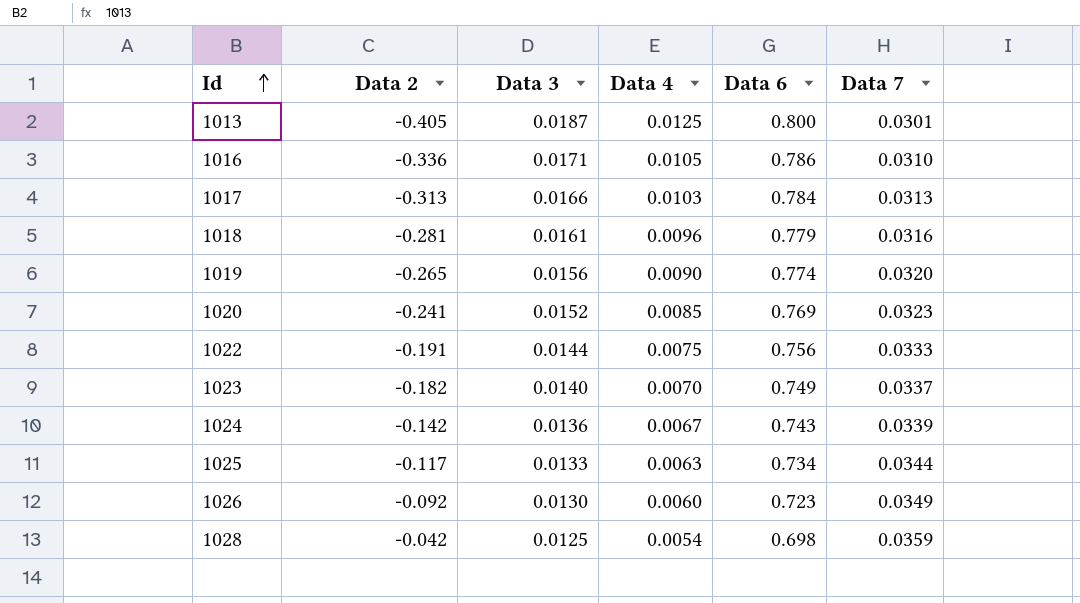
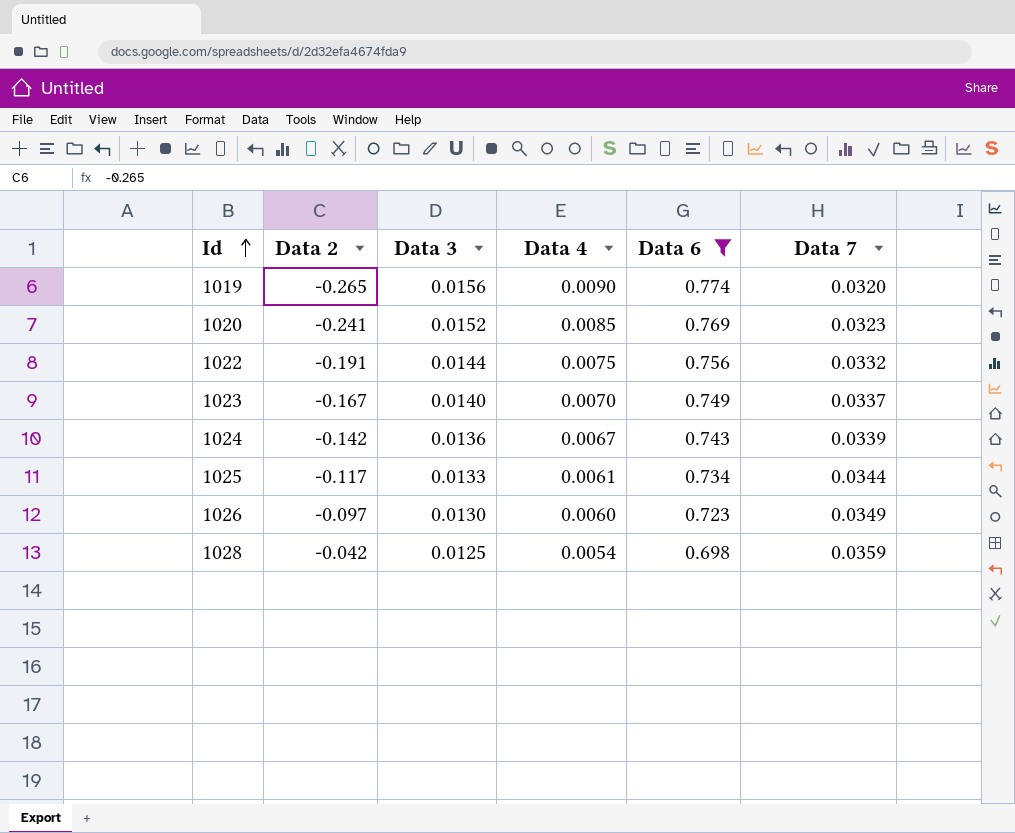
filter: none -> Data 6 <= 0.774
1022 | Data 7: 0.0333 -> 0.0332
1023 | Data 2: -0.182 -> -0.167
1025 | Data 4: 0.0063 -> 0.0061
1026 | Data 2: -0.092 -> -0.097

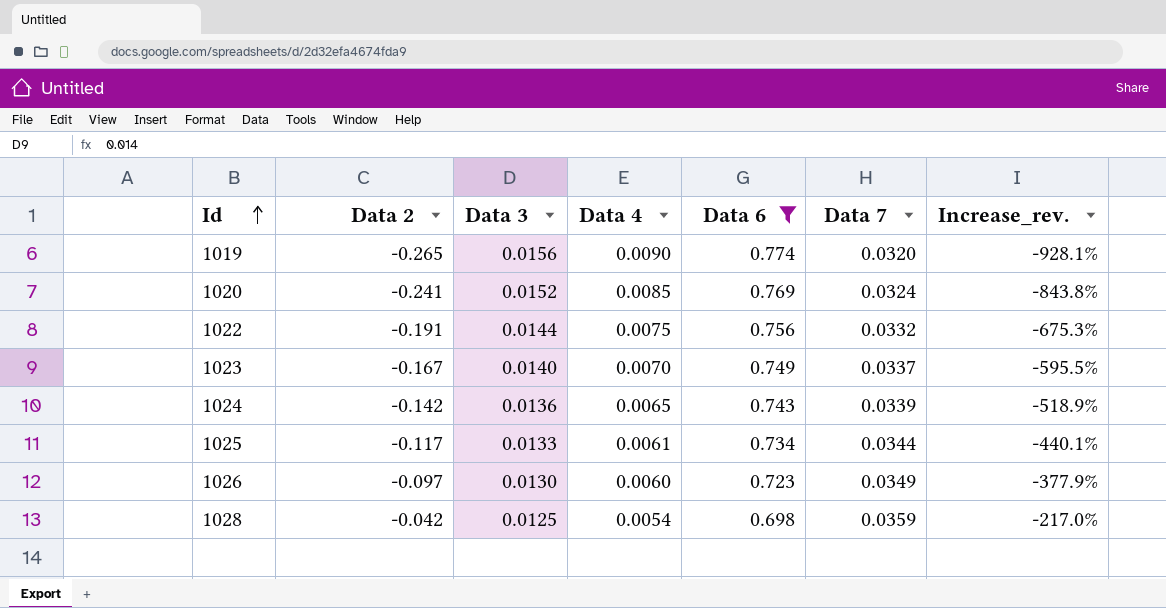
column Increase_rev. | formula: none -> ([Data 2] - [Data 7]) / [Data 7]
1020 | Data 7: 0.0323 -> 0.0324
1024 | Data 4: 0.0067 -> 0.0065

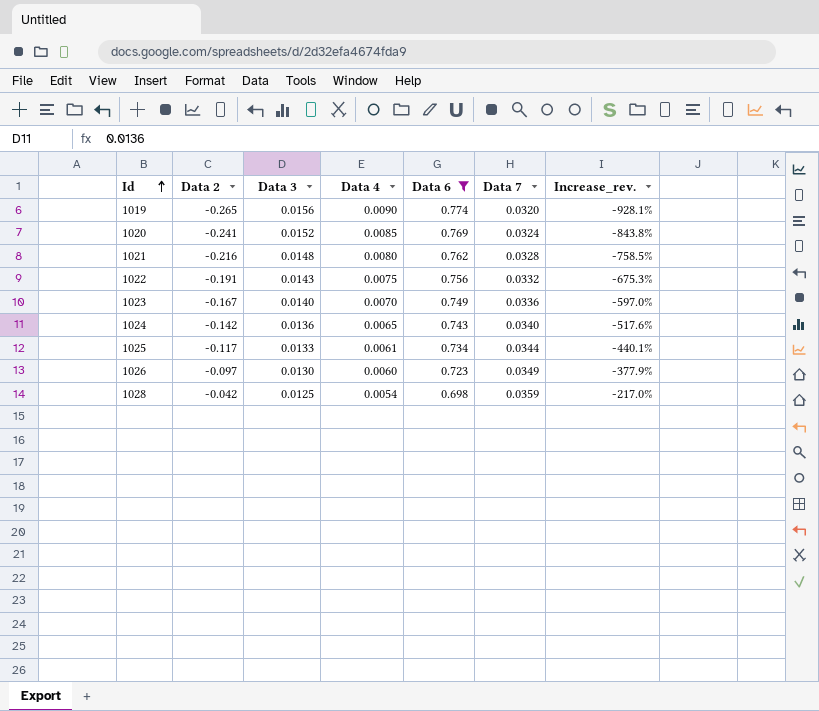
row 1021: none -> -0.216 | 0.0148 | 0.0080 | 0.762 | 0.0328 | -758.5%
1022 | Data 3: 0.0144 -> 0.0143
1023 | Data 7: 0.0337 -> 0.0336
1023 | Increase_rev.: -595.5% -> -597.0%
1024 | Data 7: 0.0339 -> 0.0340
1024 | Increase_rev.: -518.9% -> -517.6%

